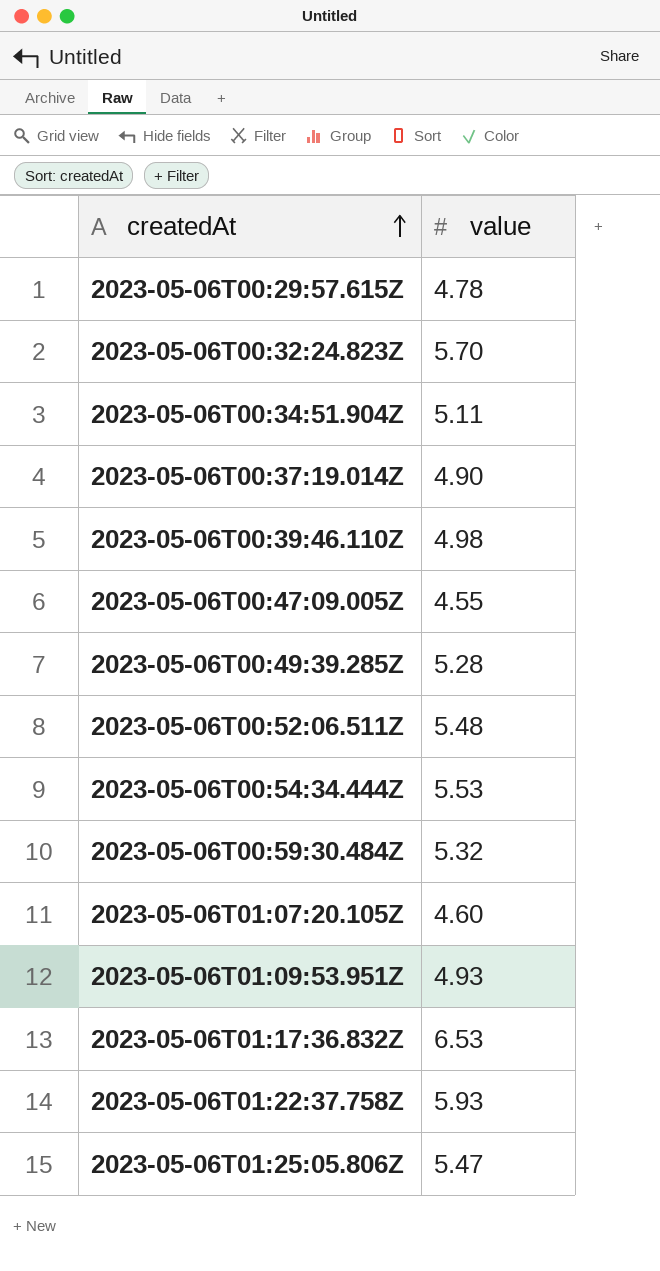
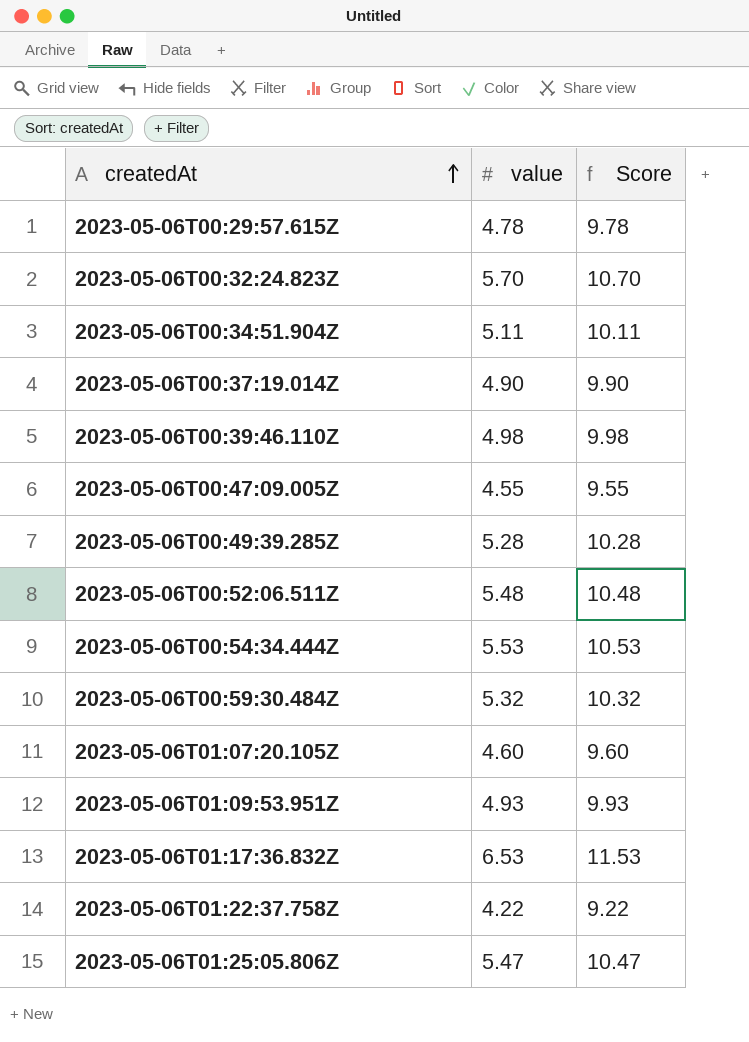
column Score | formula: none -> [value] + 5
2023-05-06T01:22:37.758Z | value: 5.93 -> 4.22

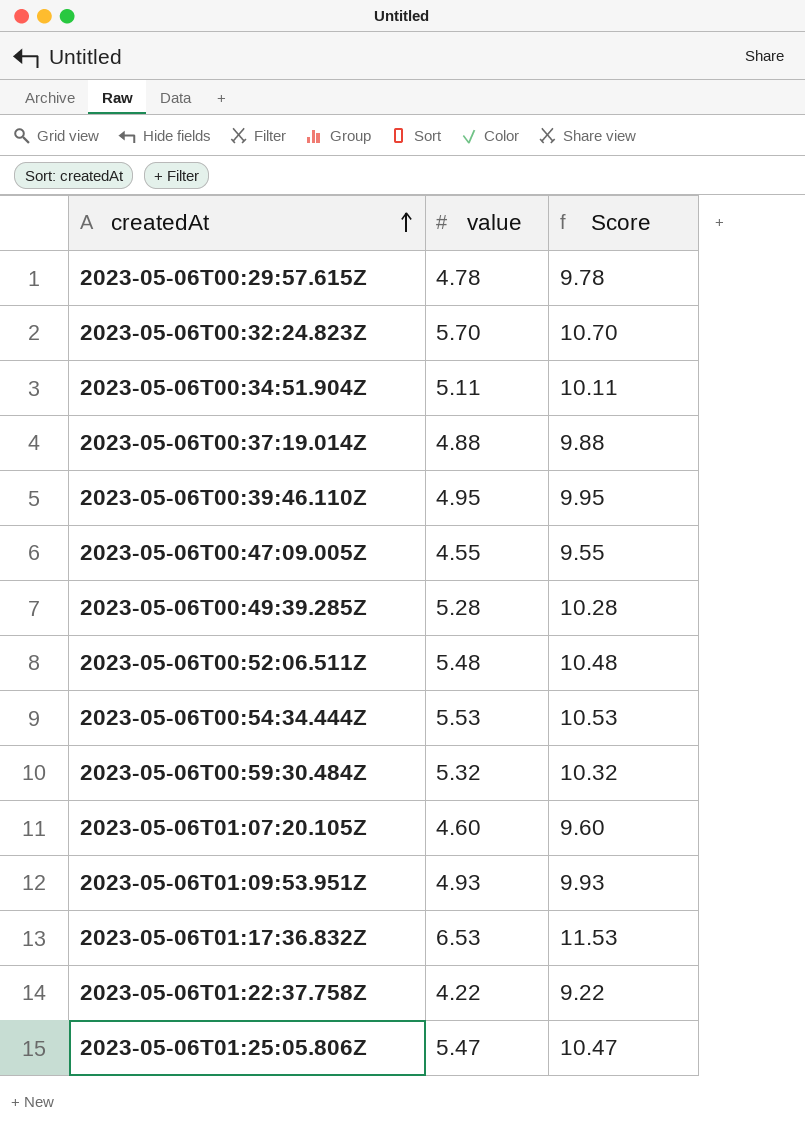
2023-05-06T00:37:19.014Z | value: 4.90 -> 4.88
2023-05-06T00:37:19.014Z | Score: 9.90 -> 9.88
2023-05-06T00:39:46.110Z | value: 4.98 -> 4.95
2023-05-06T00:39:46.110Z | Score: 9.98 -> 9.95

